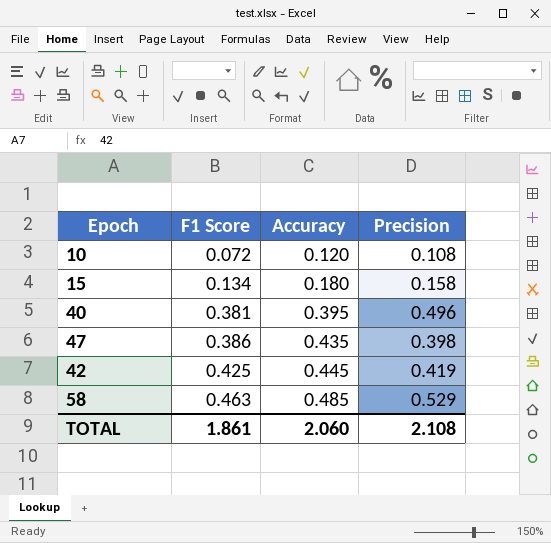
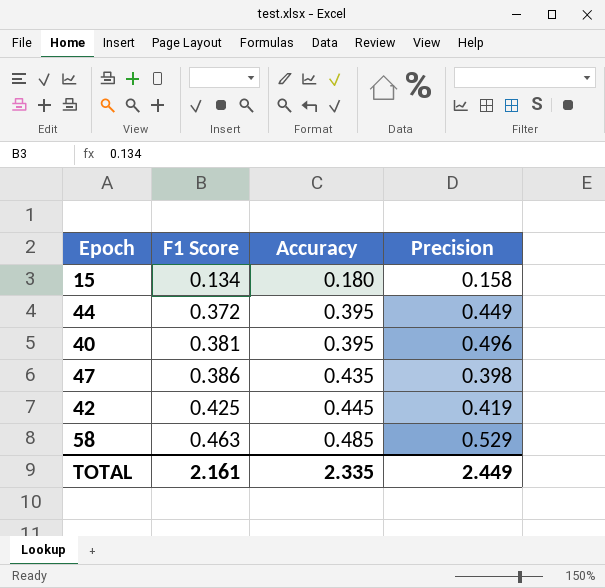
row 10: 0.072 | 0.120 | 0.108 -> none
row 44: none -> 0.372 | 0.395 | 0.449
TOTAL | F1 Score: 1.861 -> 2.161
TOTAL | Accuracy: 2.060 -> 2.335
TOTAL | Precision: 2.108 -> 2.449

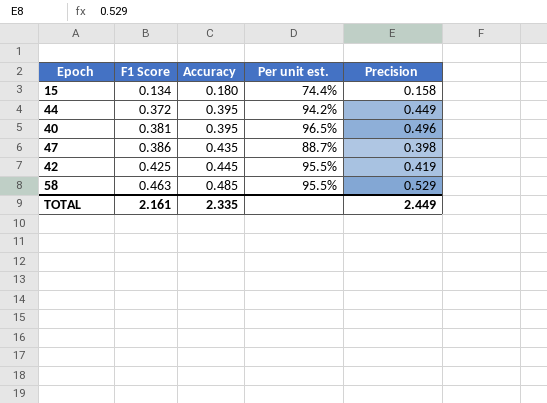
column Per unit est. | formula: none -> [F1 Score] / [Accuracy]

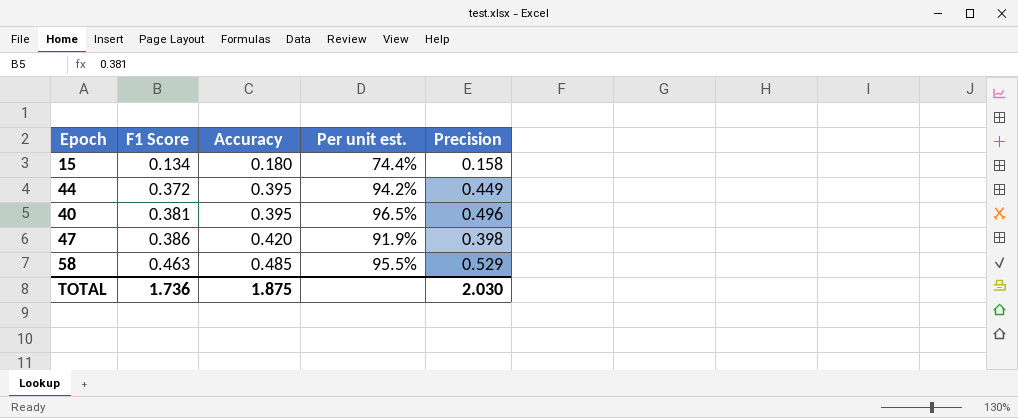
row 42: 0.425 | 0.445 | 95.5% | 0.419 -> none
47 | Accuracy: 0.435 -> 0.420
47 | Per unit est.: 88.7% -> 91.9%
TOTAL | F1 Score: 2.161 -> 1.736
TOTAL | Accuracy: 2.335 -> 1.875
TOTAL | Precision: 2.449 -> 2.030

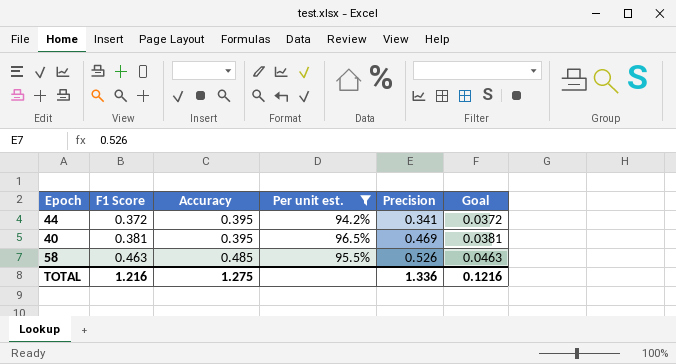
filter: none -> Per unit est. >= 94.2%
column Goal | formula: none -> [F1 Score] * 0.1
44 | Precision: 0.449 -> 0.341
40 | Precision: 0.496 -> 0.469
58 | Precision: 0.529 -> 0.526
TOTAL | F1 Score: 1.736 -> 1.216
TOTAL | Accuracy: 1.875 -> 1.275
TOTAL | Precision: 2.030 -> 1.336

